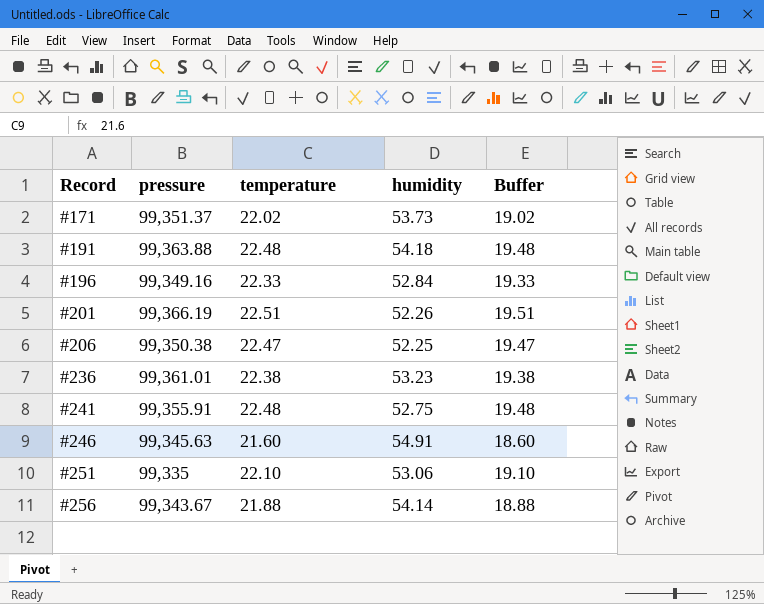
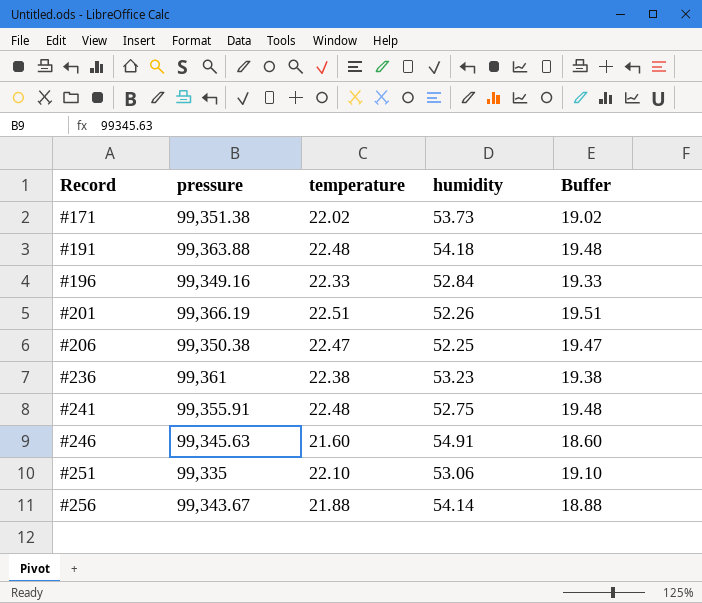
#171 | pressure: 99,351.37 -> 99,351.38
#236 | pressure: 99,361.01 -> 99,361

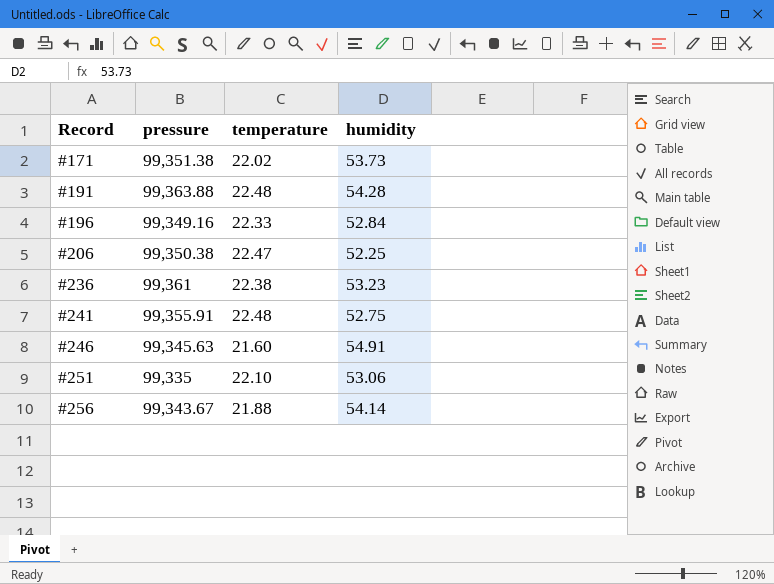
column Buffer | formula: [temperature] - 3 -> none
row #201: 99,366.19 | 22.51 | 52.26 | 19.51 -> none
#191 | humidity: 54.18 -> 54.28

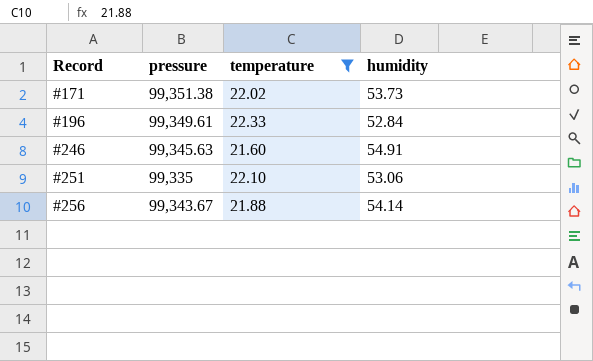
filter: none -> temperature <= 22.33
#196 | pressure: 99,349.16 -> 99,349.61

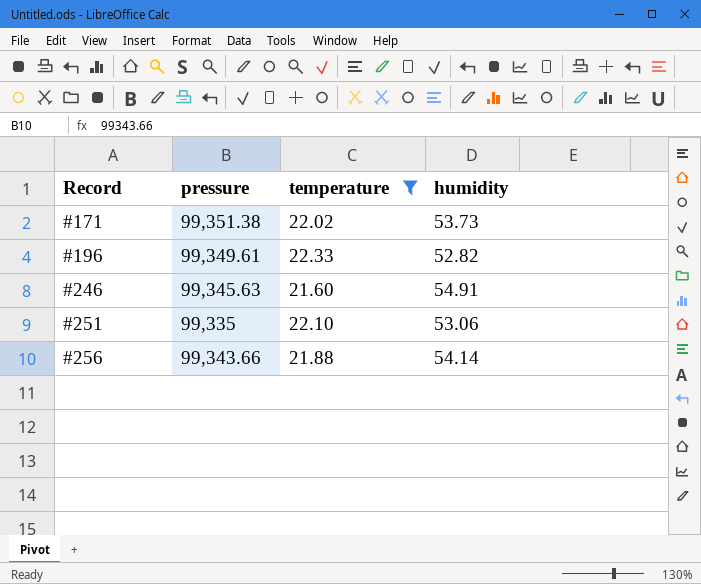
#196 | humidity: 52.84 -> 52.82
#256 | pressure: 99,343.67 -> 99,343.66

